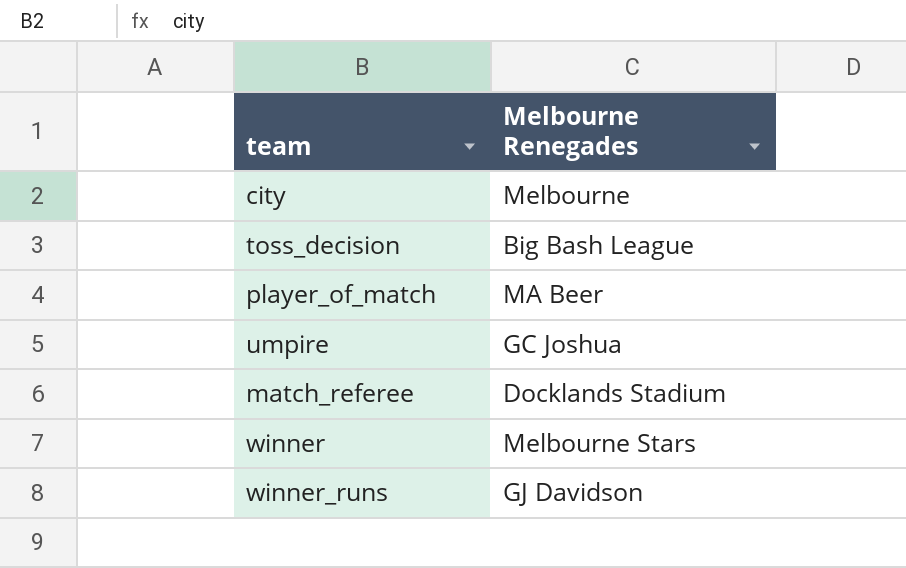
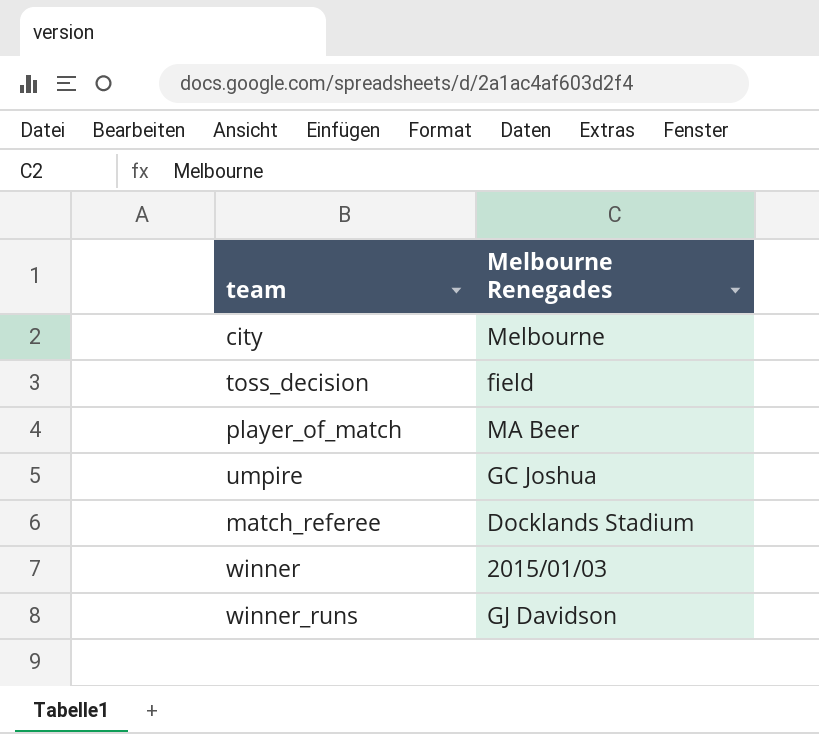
toss_decision | Melbourne Renegades: Big Bash League -> field
winner | Melbourne Renegades: Melbourne Stars -> 2015/01/03

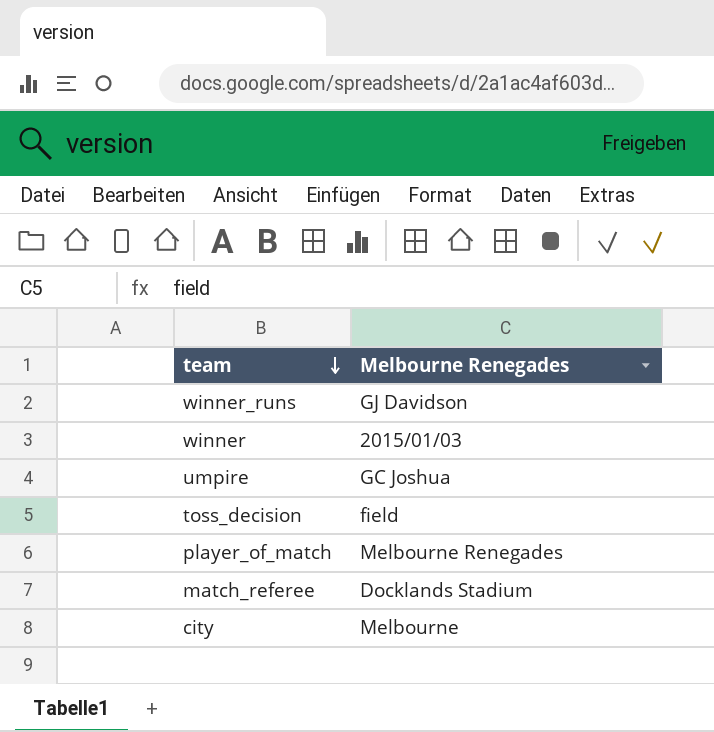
row order: none -> team descending
player_of_match | Melbourne Renegades: MA Beer -> Melbourne Renegades

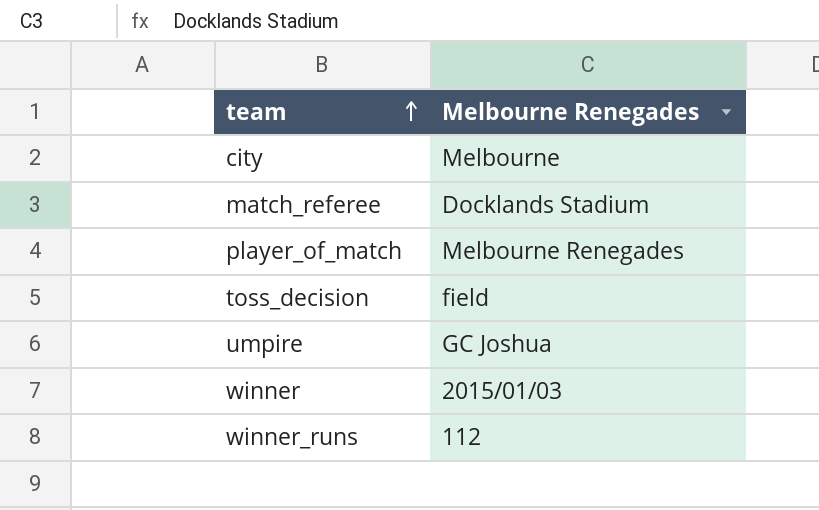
row order: team descending -> team ascending
winner_runs | Melbourne Renegades: GJ Davidson -> 112

